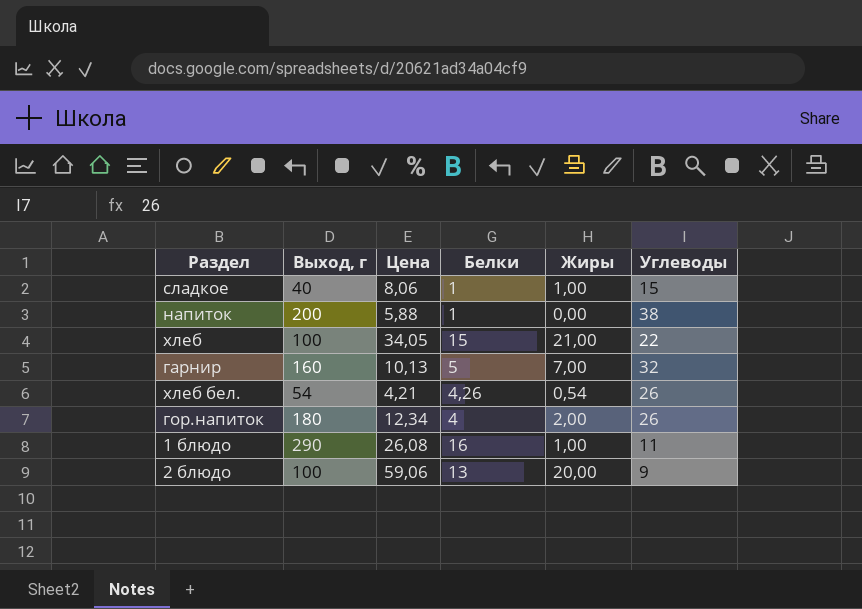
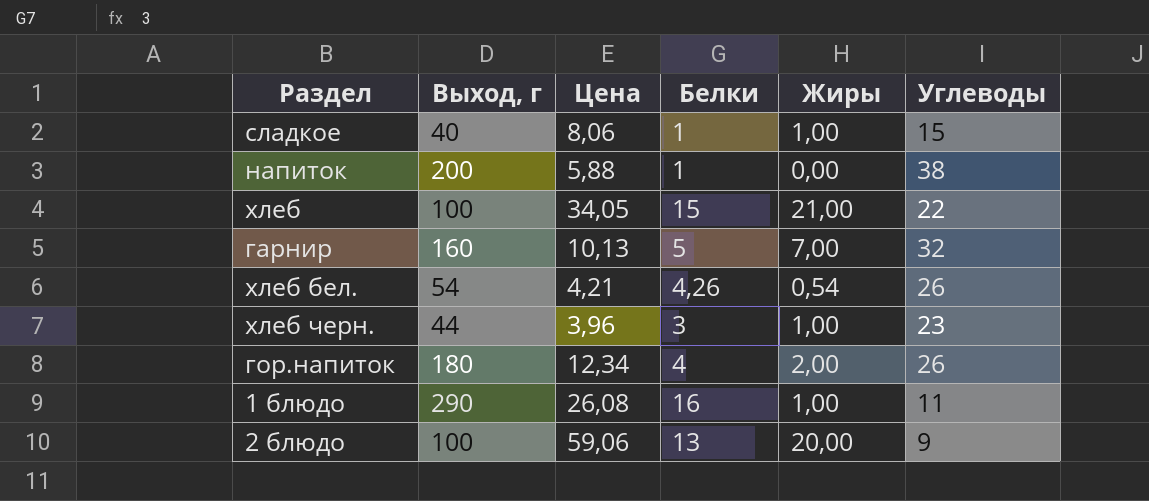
row хлеб черн.: none -> 44 | 3,96 | 3 | 1,00 | 23

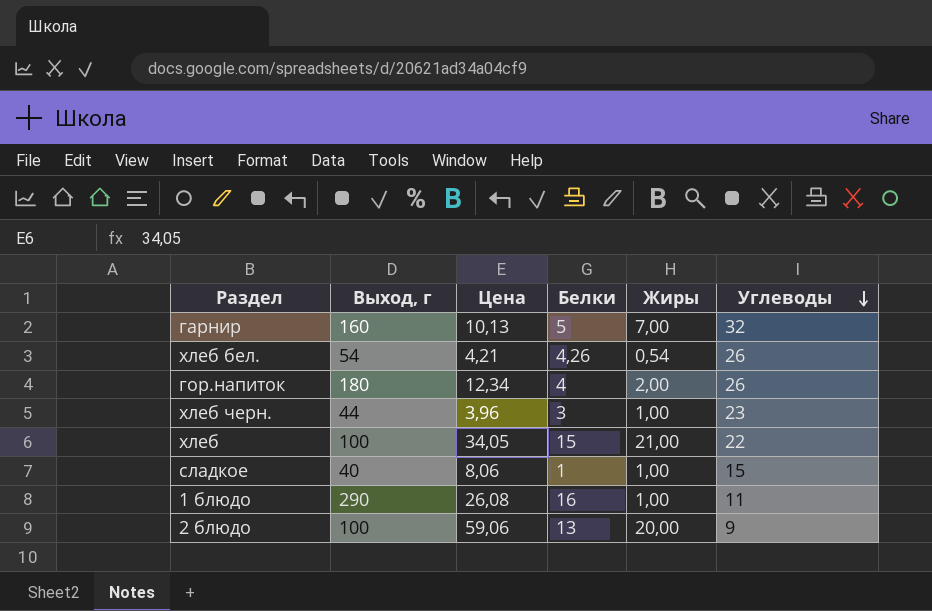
row order: none -> Углеводы descending
row напиток: 200 | 5,88 | 1 | 0,00 | 38 -> none

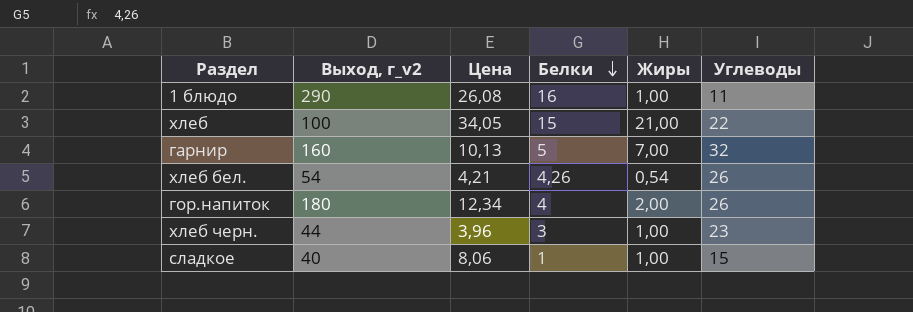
row order: Углеводы descending -> Белки descending
column name: Выход, г -> Выход, г_v2
row 2 блюдо: 100 | 59,06 | 13 | 20,00 | 9 -> none

